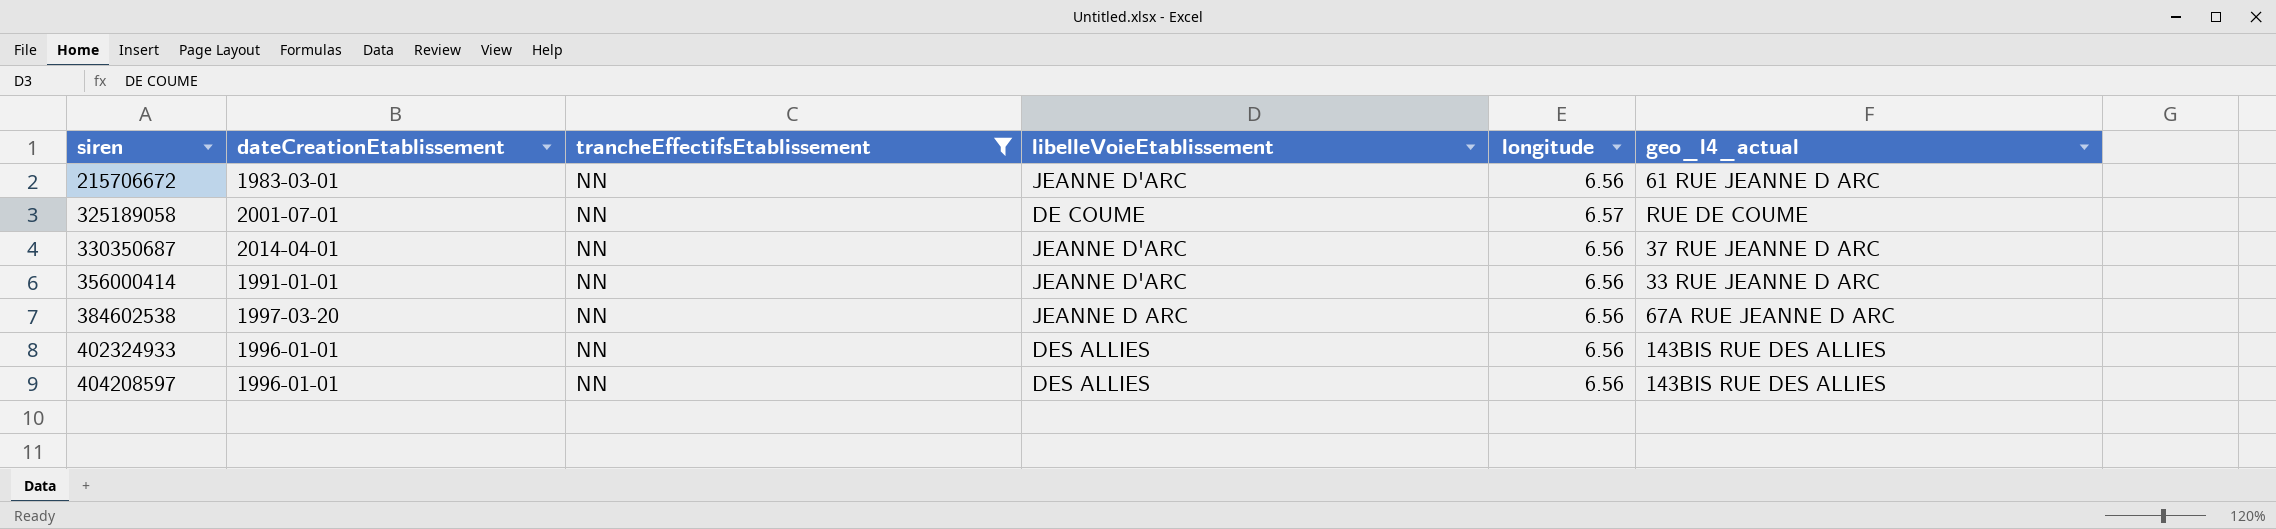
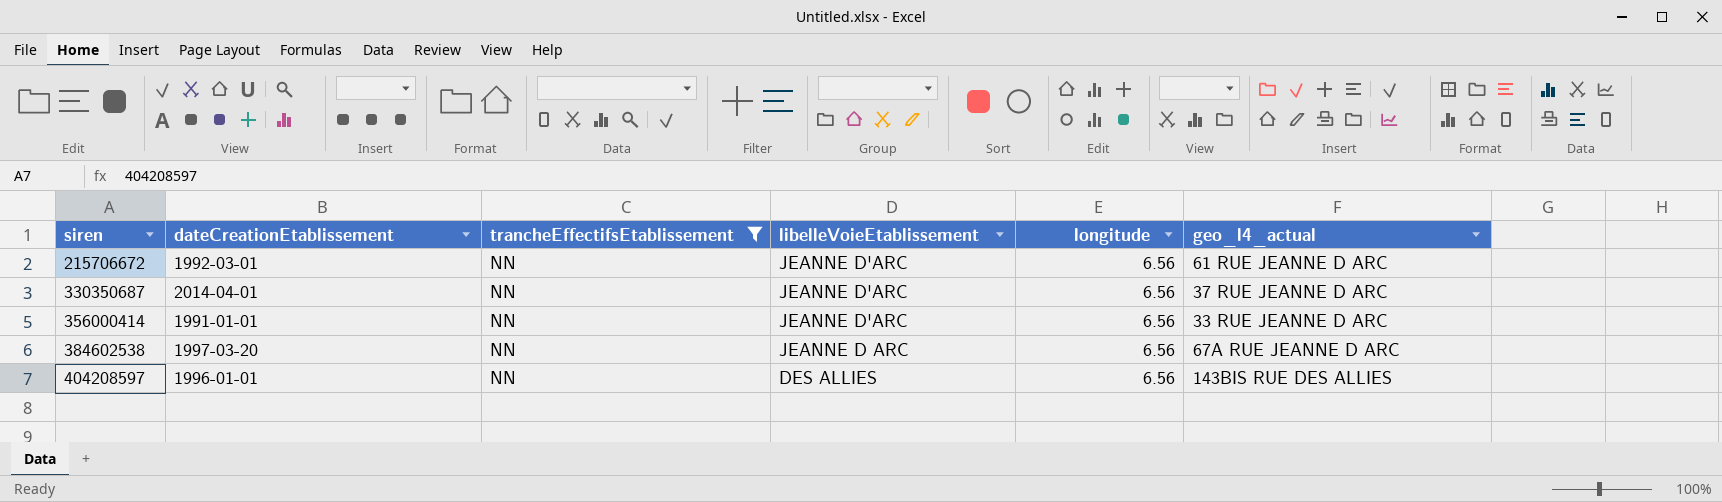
row 325189058: 2001-07-01 | NN | DE COUME | 6.57 | RUE DE COUME -> none
row 402324933: 1996-01-01 | NN | DES ALLIES | 6.56 | 143BIS RUE DES ALLIES -> none
215706672 | dateCreationEtablissement: 1983-03-01 -> 1992-03-01

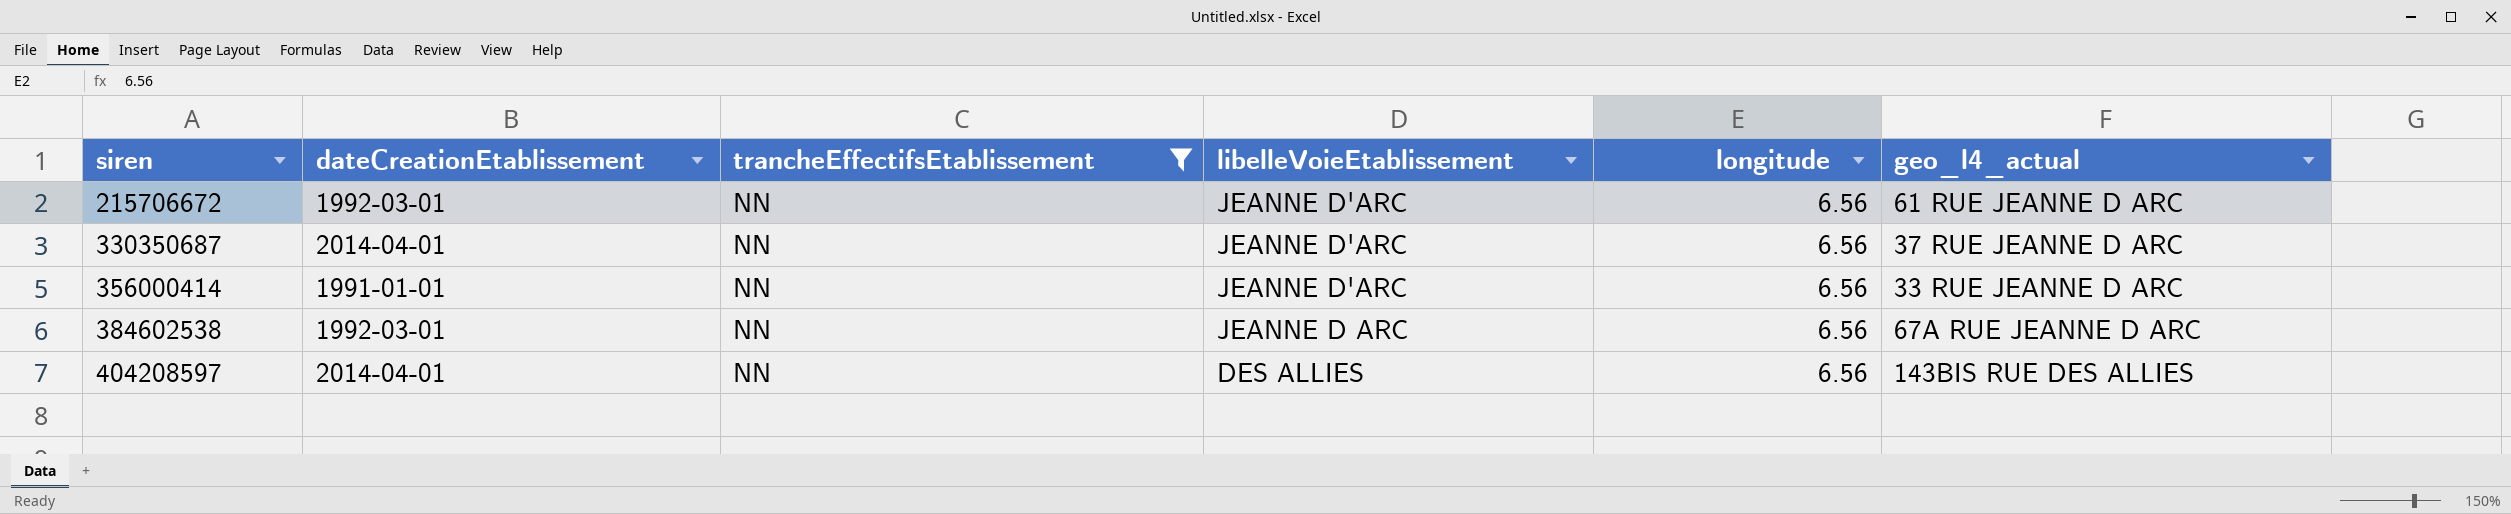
384602538 | dateCreationEtablissement: 1997-03-20 -> 1992-03-01
404208597 | dateCreationEtablissement: 1996-01-01 -> 2014-04-01

